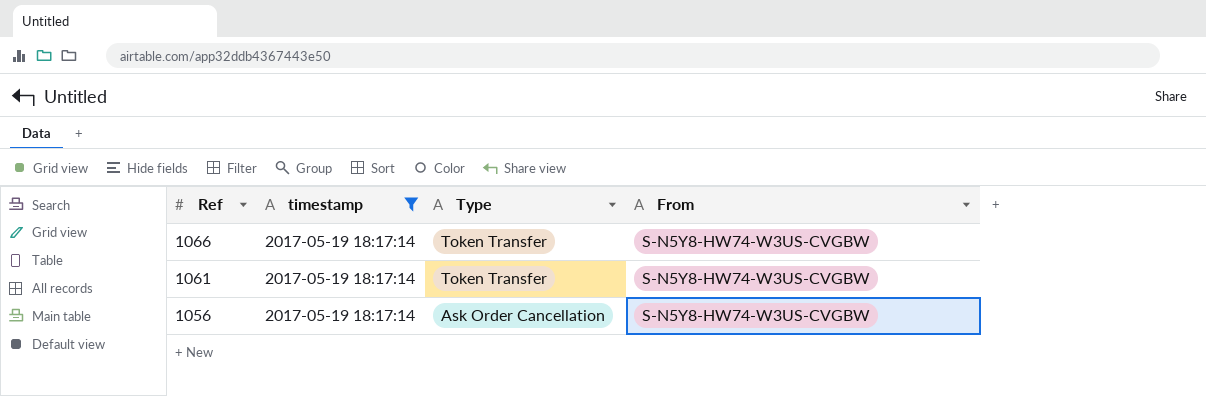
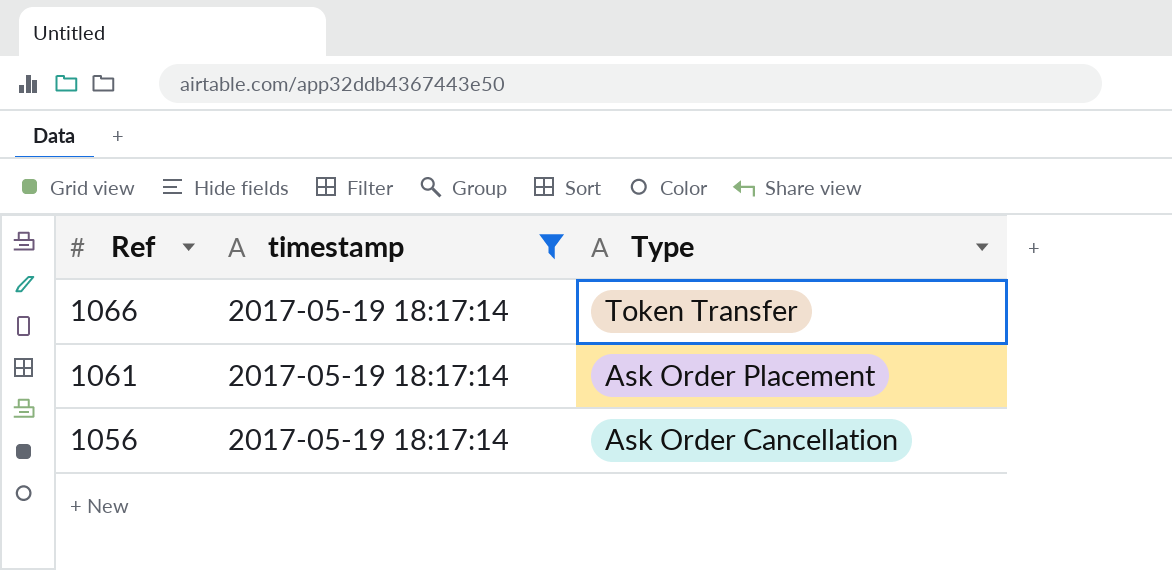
column From | position: 4 -> none
1061 | Type: Token Transfer -> Ask Order Placement

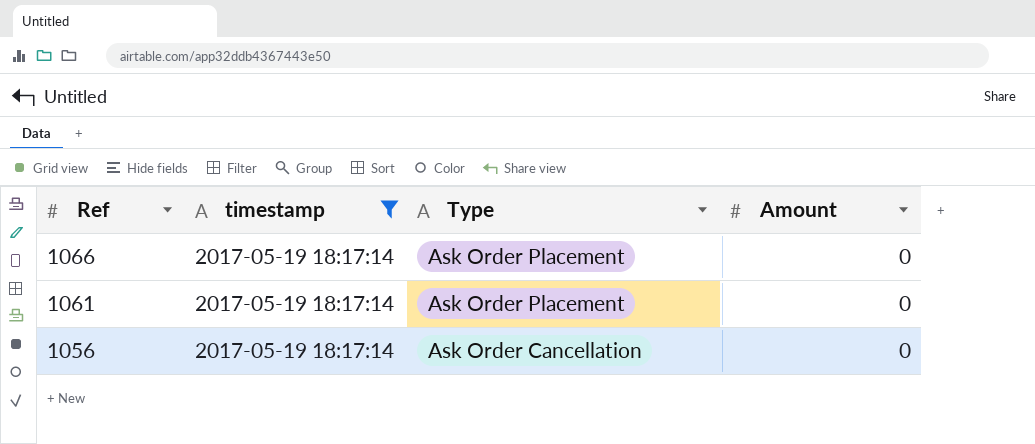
column Amount | position: none -> 4
1066 | Type: Token Transfer -> Ask Order Placement

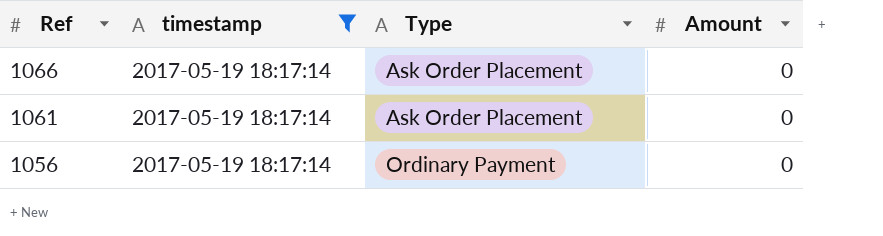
1056 | Type: Ask Order Cancellation -> Ordinary Payment

